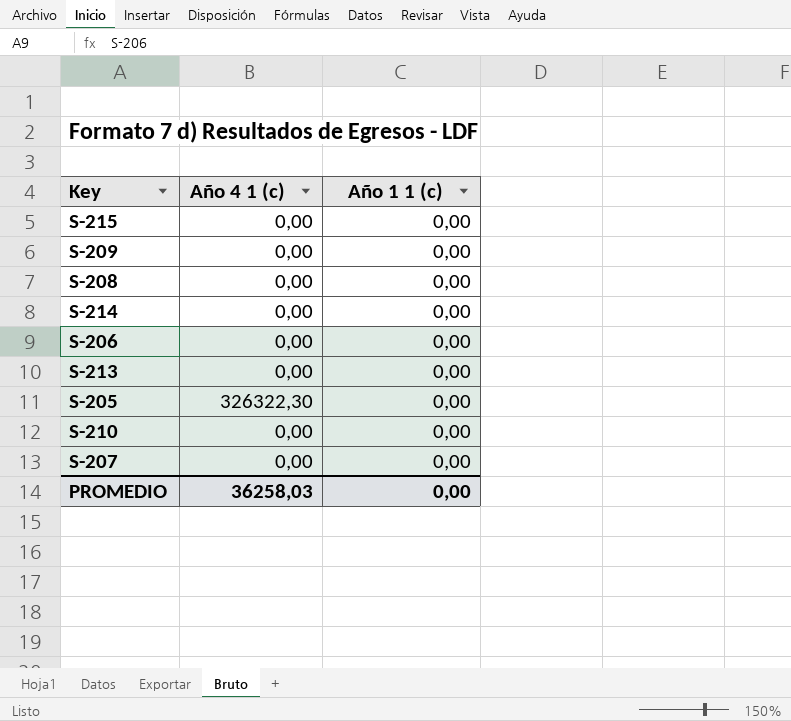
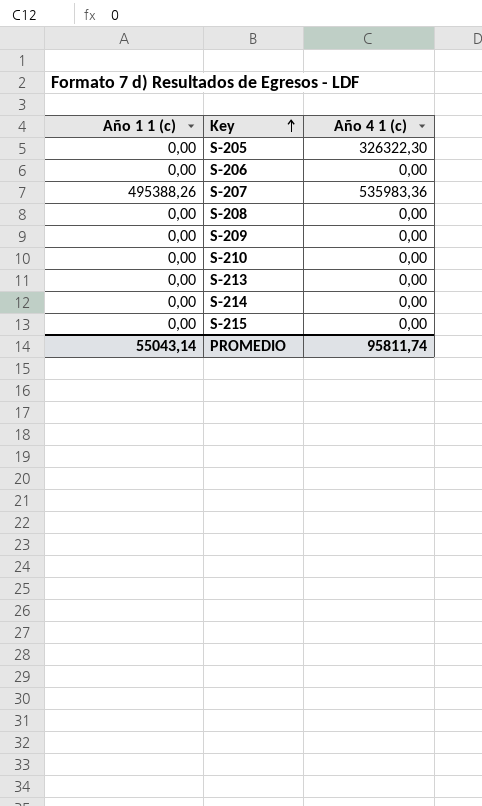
row order: none -> Key ascending
column Año 1 1 (c) | position: 3 -> 1
S-207 | Año 1 1 (c): 0,00 -> 495388,26
S-207 | Año 4 1 (c): 0,00 -> 535983,36
PROMEDIO | Año 1 1 (c): 0,00 -> 55043,14
PROMEDIO | Año 4 1 (c): 36258,03 -> 95811,74

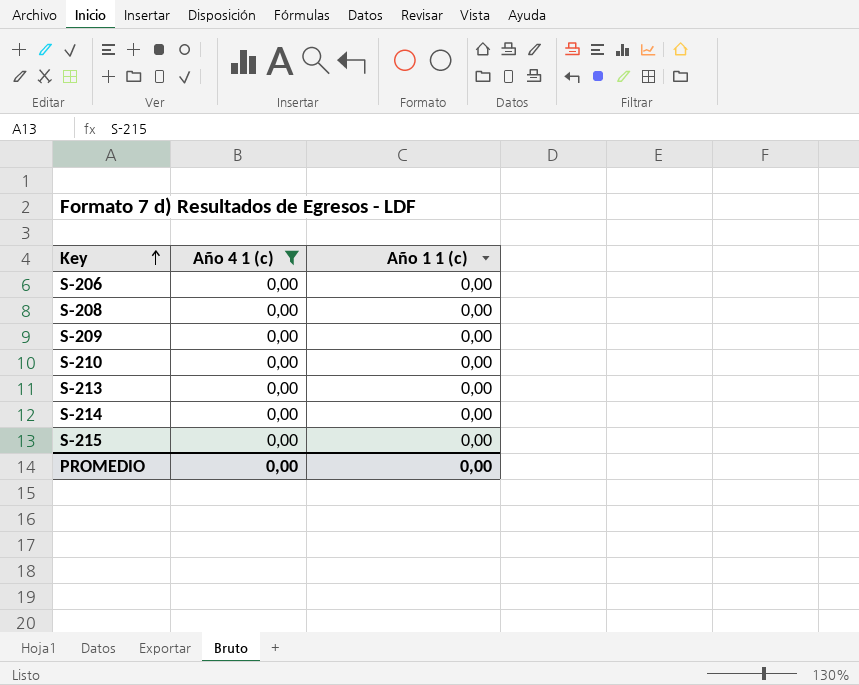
filter: none -> Año 4 1 (c) = 0,00
column Año 1 1 (c) | position: 1 -> 3
PROMEDIO | Año 4 1 (c): 95811,74 -> 0,00
PROMEDIO | Año 1 1 (c): 55043,14 -> 0,00

